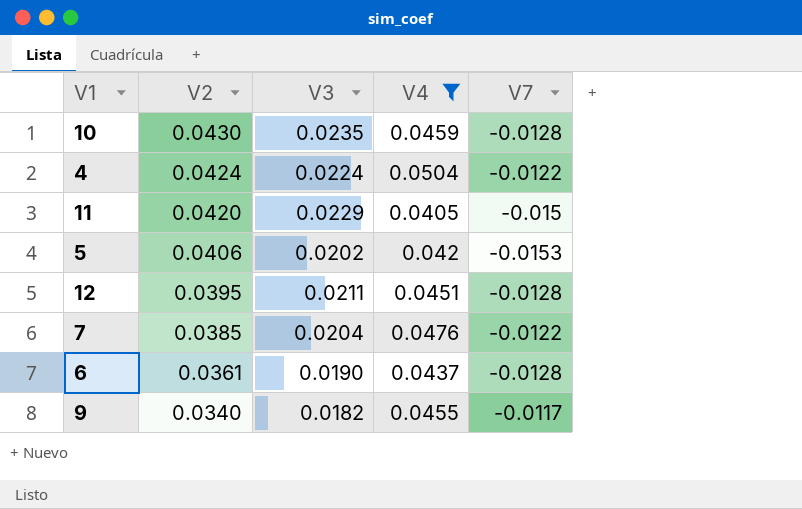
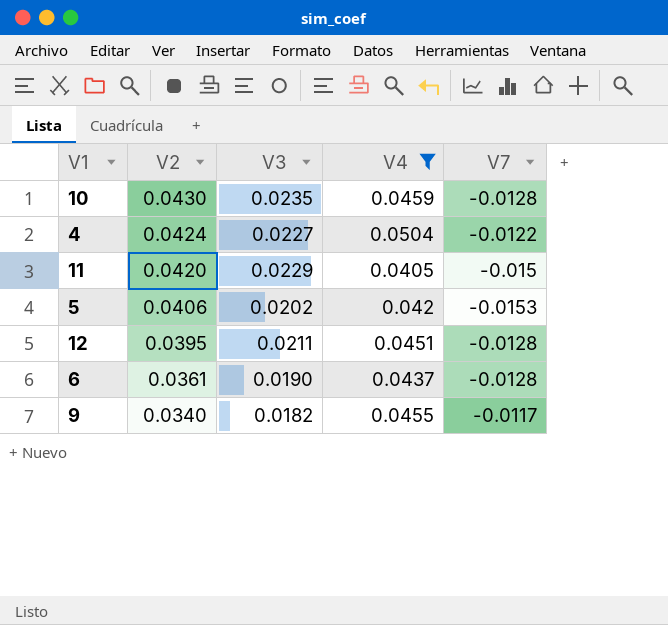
row 7: 0.0385 | 0.0204 | 0.0476 | -0.0122 -> none
4 | V3: 0.0224 -> 0.0227

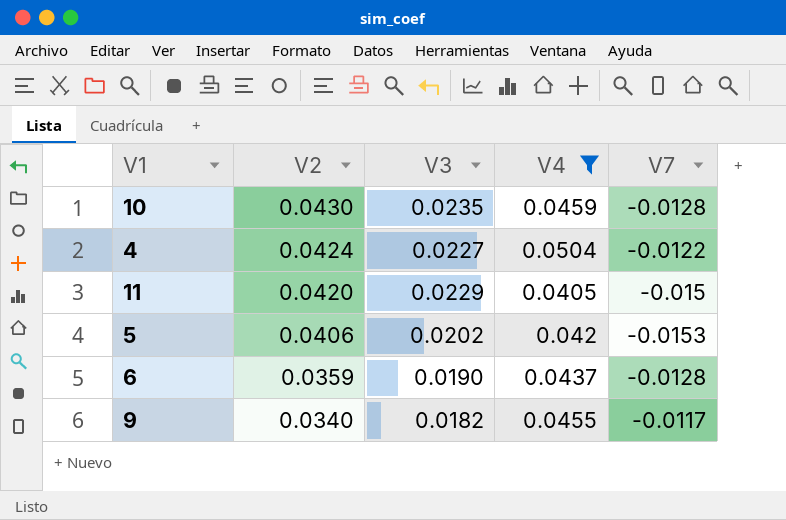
row 12: 0.0395 | 0.0211 | 0.0451 | -0.0128 -> none
6 | V2: 0.0361 -> 0.0359

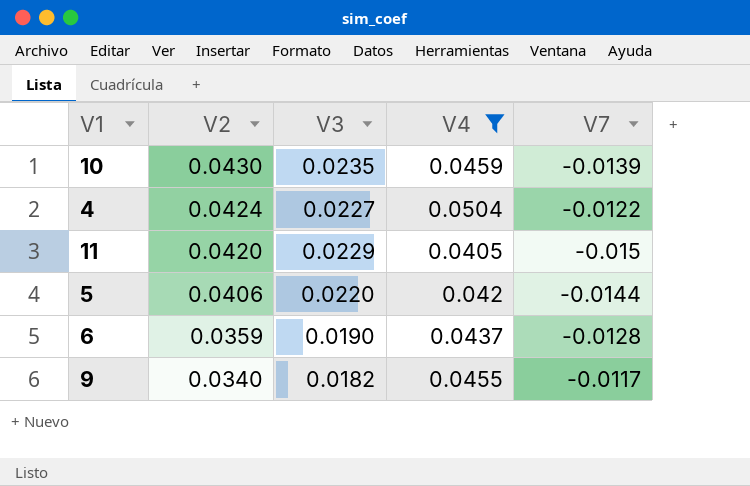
10 | V7: -0.0128 -> -0.0139
5 | V3: 0.0202 -> 0.0220
5 | V7: -0.0153 -> -0.0144

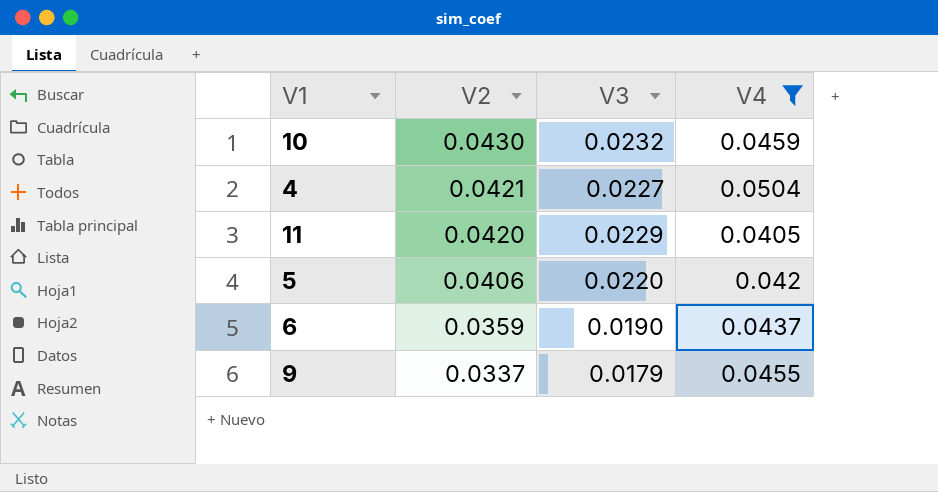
column V7 | position: 5 -> none
10 | V3: 0.0235 -> 0.0232
4 | V2: 0.0424 -> 0.0421
9 | V2: 0.0340 -> 0.0337
9 | V3: 0.0182 -> 0.0179

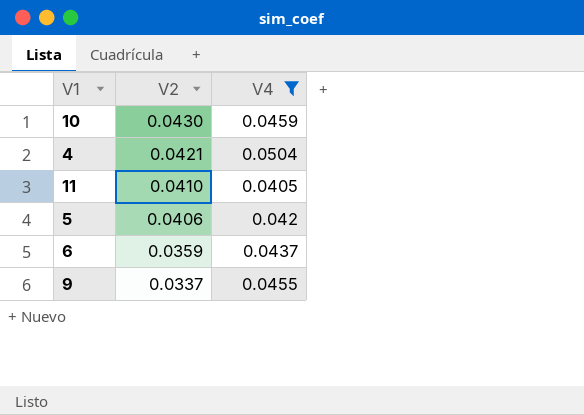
column V3 | position: 3 -> none
11 | V2: 0.0420 -> 0.0410

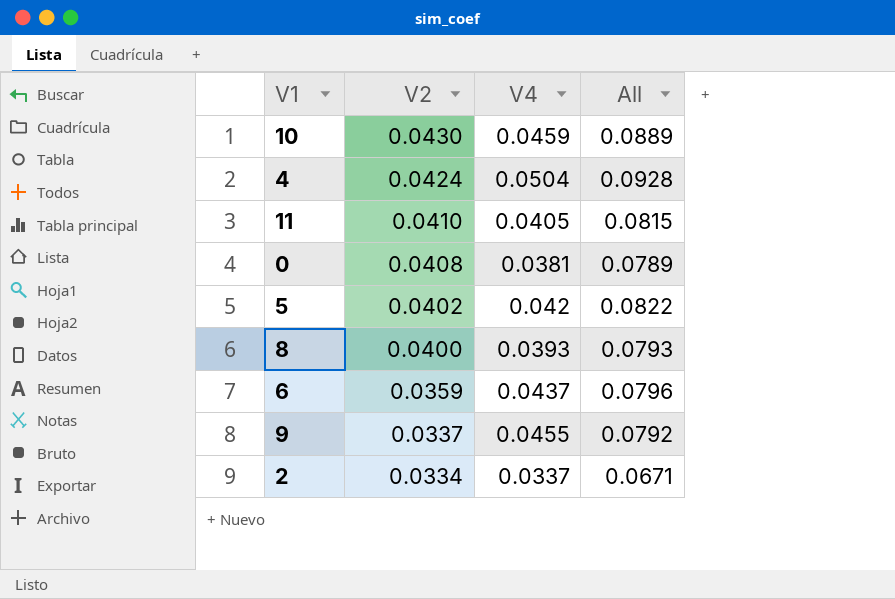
filter: V4 >= 0.0405 -> none
column All | formula: none -> [V2] + [V4]
4 | V2: 0.0421 -> 0.0424
5 | V2: 0.0406 -> 0.0402

